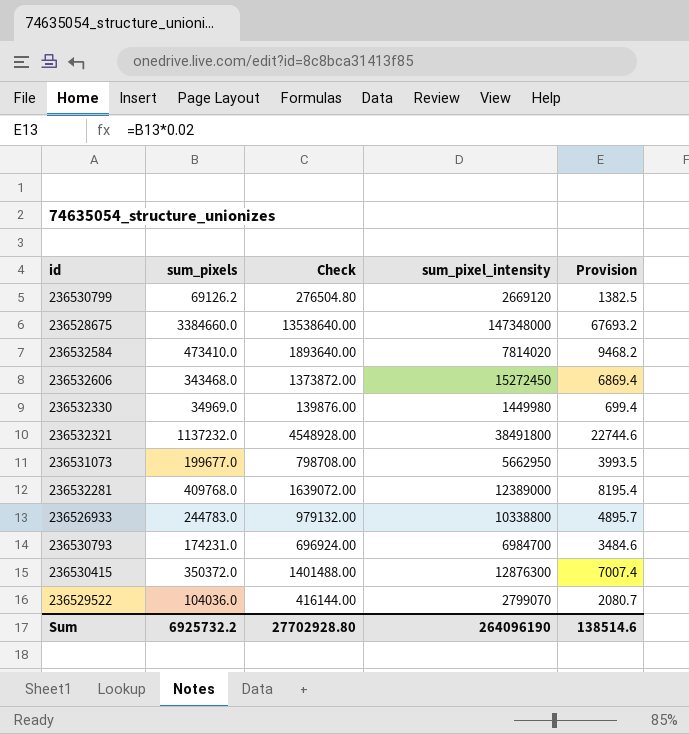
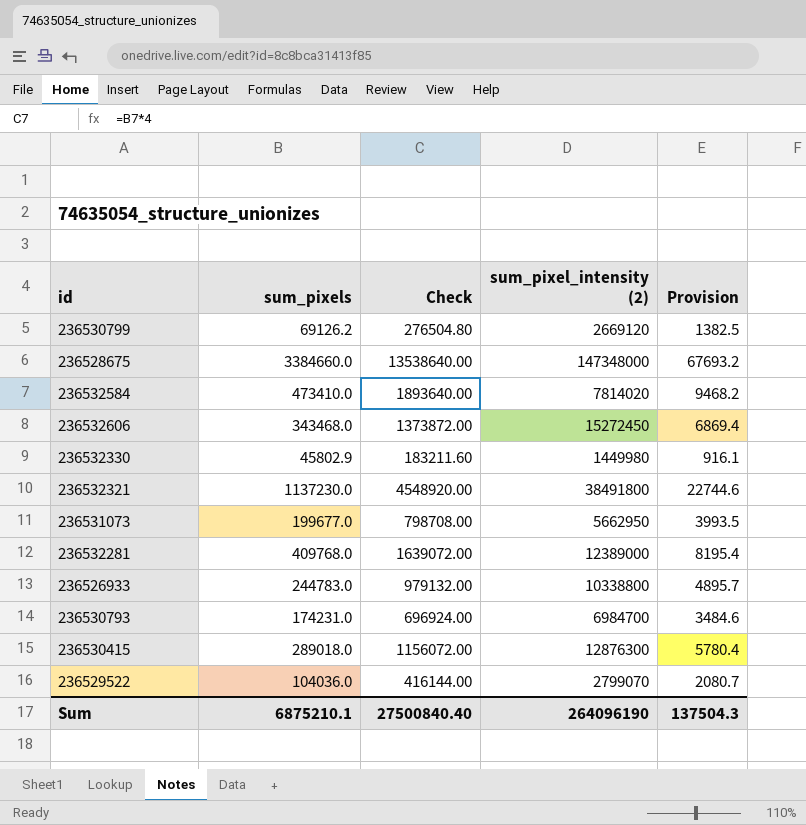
column name: sum_pixel_intensity -> sum_pixel_intensity (2)
236532330 | sum_pixels: 34969.0 -> 45802.9
236532330 | Check: 139876.00 -> 183211.60
236532330 | Provision: 699.4 -> 916.1
236532321 | sum_pixels: 1137232.0 -> 1137230.0
236532321 | Check: 4548928.00 -> 4548920.00
236530415 | sum_pixels: 350372.0 -> 289018.0
236530415 | Check: 1401488.00 -> 1156072.00
236530415 | Provision: 7007.4 -> 5780.4
Sum | sum_pixels: 6925732.2 -> 6875210.1
Sum | Check: 27702928.80 -> 27500840.40
Sum | Provision: 138514.6 -> 137504.3

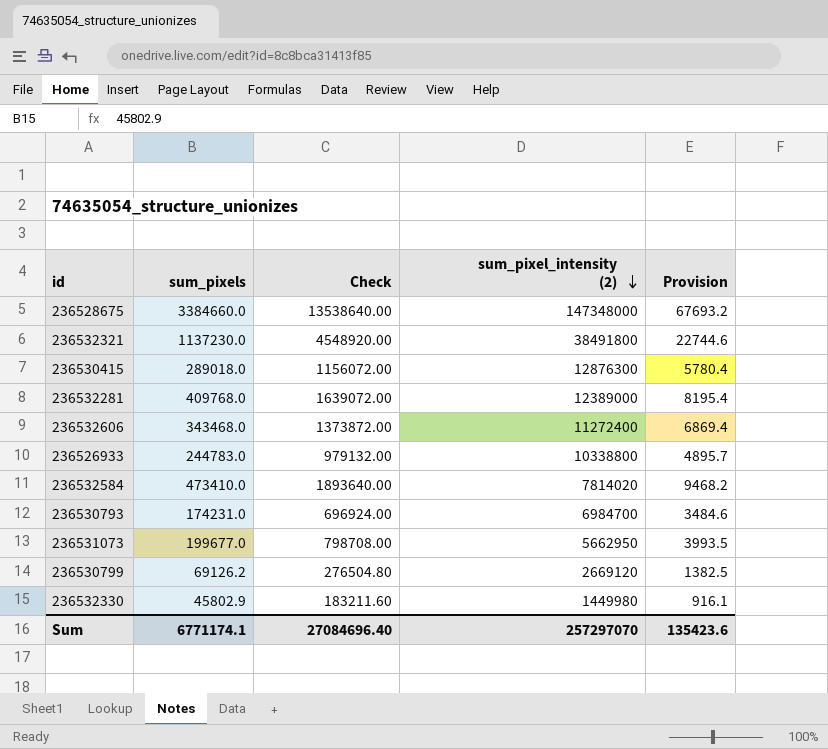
row order: none -> sum_pixel_intensity (2) descending
row 236529522: 104036.0 | 416144.00 | 2799070 | 2080.7 -> none
236532606 | sum_pixel_intensity (2): 15272450 -> 11272400
Sum | sum_pixels: 6875210.1 -> 6771174.1
Sum | Check: 27500840.40 -> 27084696.40
Sum | sum_pixel_intensity (2): 264096190 -> 257297070
Sum | Provision: 137504.3 -> 135423.6

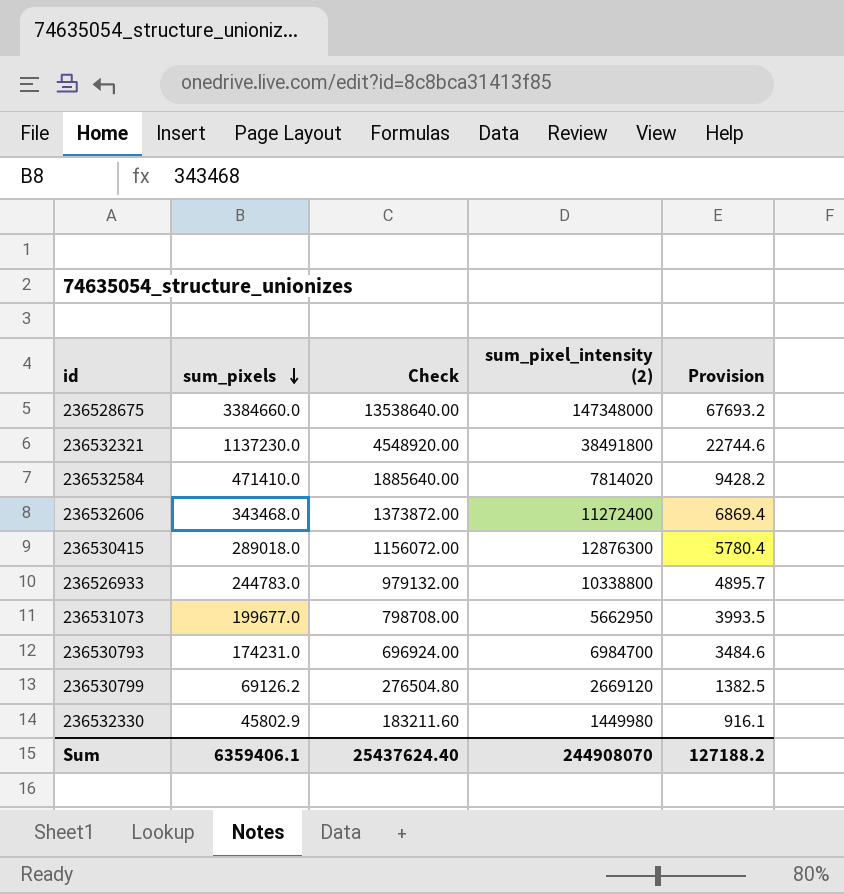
row order: sum_pixel_intensity (2) descending -> sum_pixels descending
row 236532281: 409768.0 | 1639072.00 | 12389000 | 8195.4 -> none
236532584 | sum_pixels: 473410.0 -> 471410.0
236532584 | Check: 1893640.00 -> 1885640.00
236532584 | Provision: 9468.2 -> 9428.2
Sum | sum_pixels: 6771174.1 -> 6359406.1
Sum | Check: 27084696.40 -> 25437624.40
Sum | sum_pixel_intensity (2): 257297070 -> 244908070
Sum | Provision: 135423.6 -> 127188.2

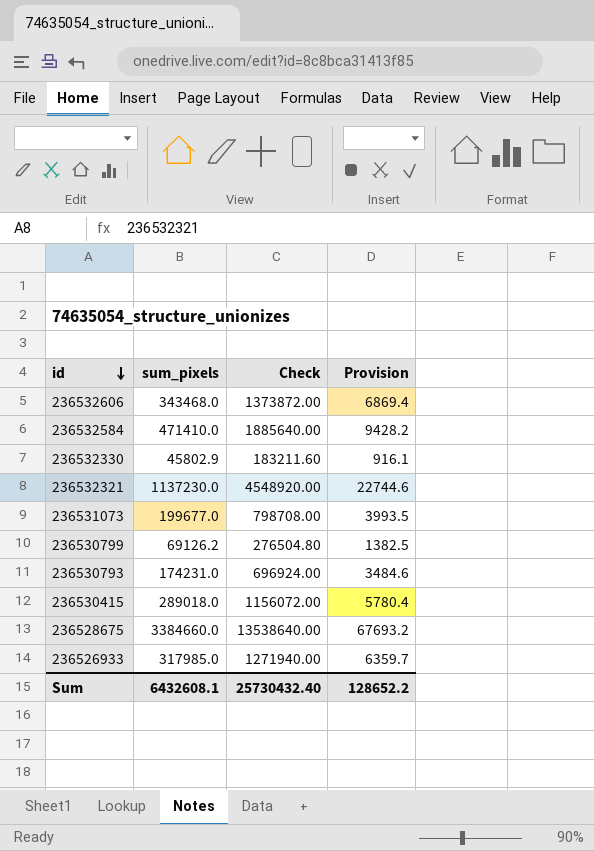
row order: sum_pixels descending -> id descending
column sum_pixel_intensity (2) | position: 4 -> none
236526933 | sum_pixels: 244783.0 -> 317985.0
236526933 | Check: 979132.00 -> 1271940.00
236526933 | Provision: 4895.7 -> 6359.7
Sum | sum_pixels: 6359406.1 -> 6432608.1
Sum | Check: 25437624.40 -> 25730432.40
Sum | Provision: 127188.2 -> 128652.2

